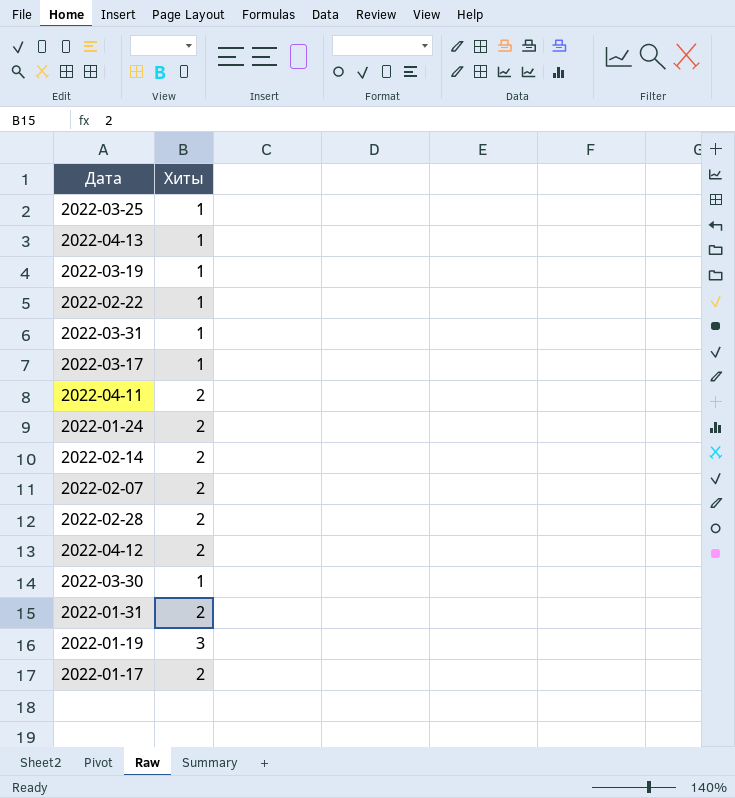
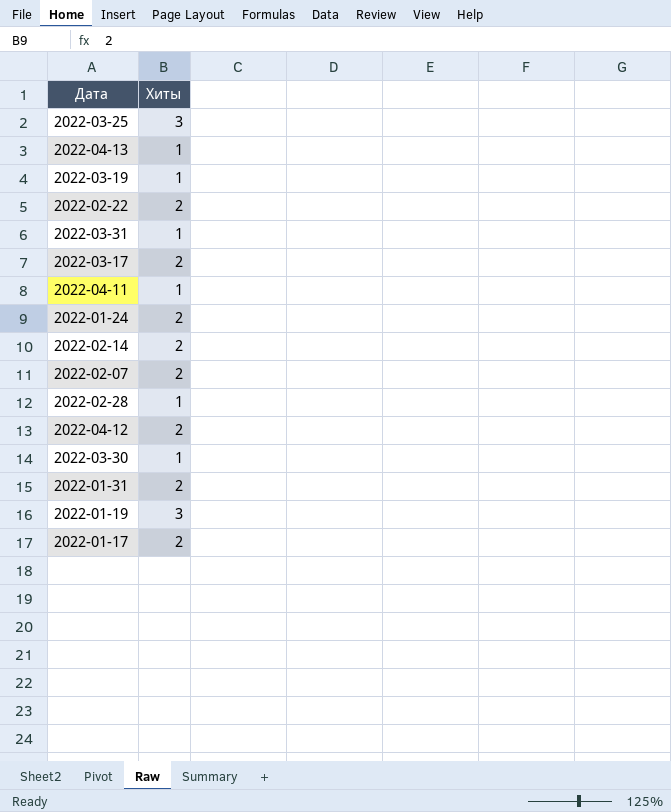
2022-03-25 | Хиты: 1 -> 3
2022-02-22 | Хиты: 1 -> 2
2022-03-17 | Хиты: 1 -> 2
2022-04-11 | Хиты: 2 -> 1
2022-02-28 | Хиты: 2 -> 1

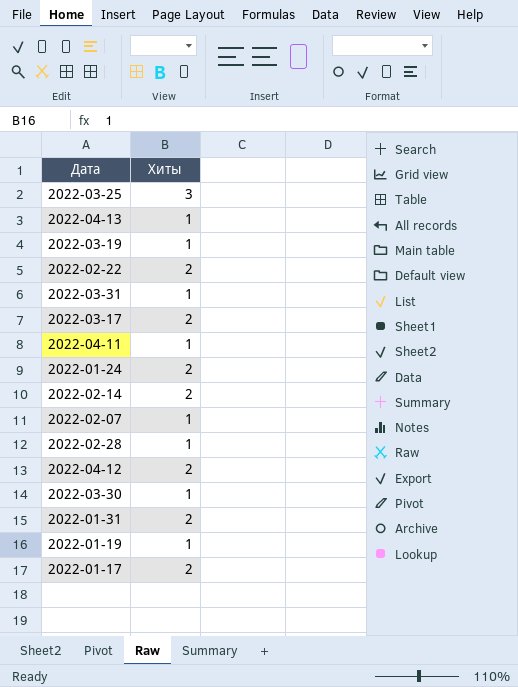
2022-02-07 | Хиты: 2 -> 1
2022-01-19 | Хиты: 3 -> 1

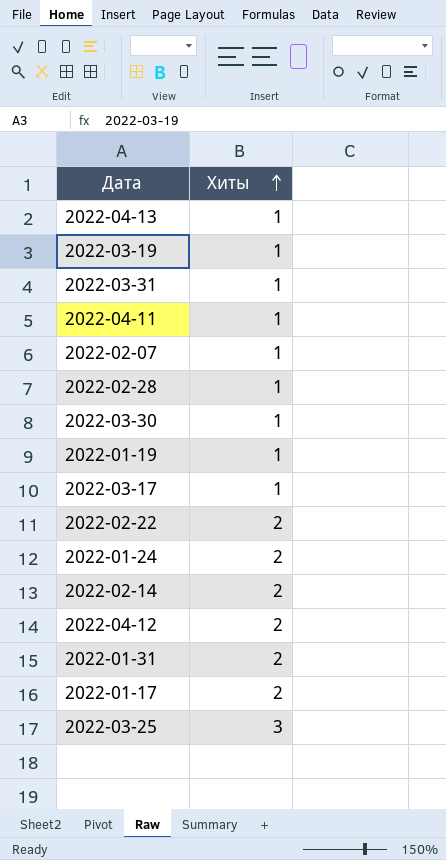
row order: none -> Хиты ascending
2022-03-17 | Хиты: 2 -> 1

